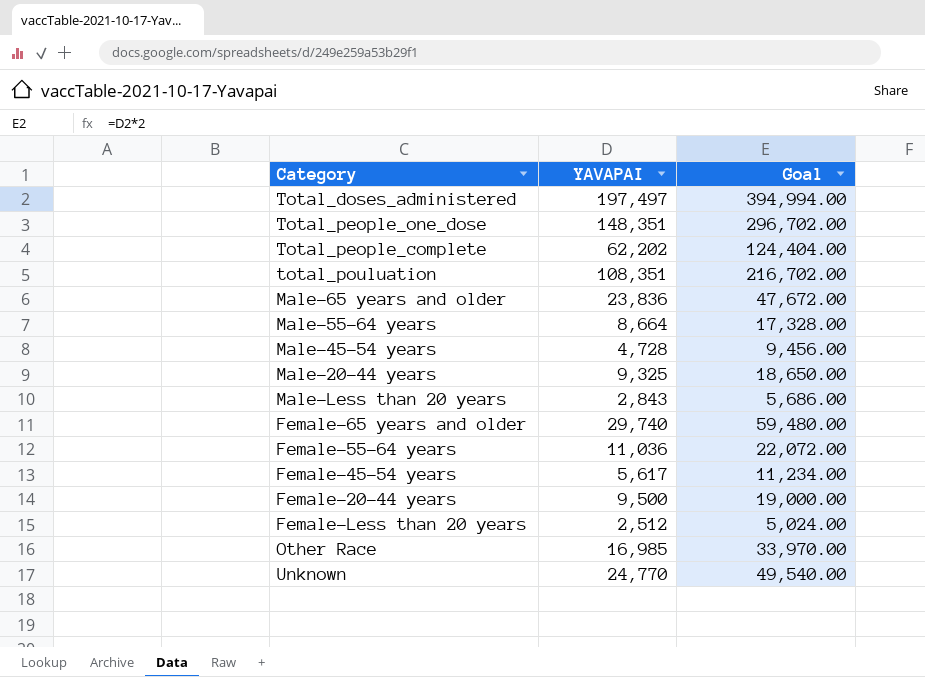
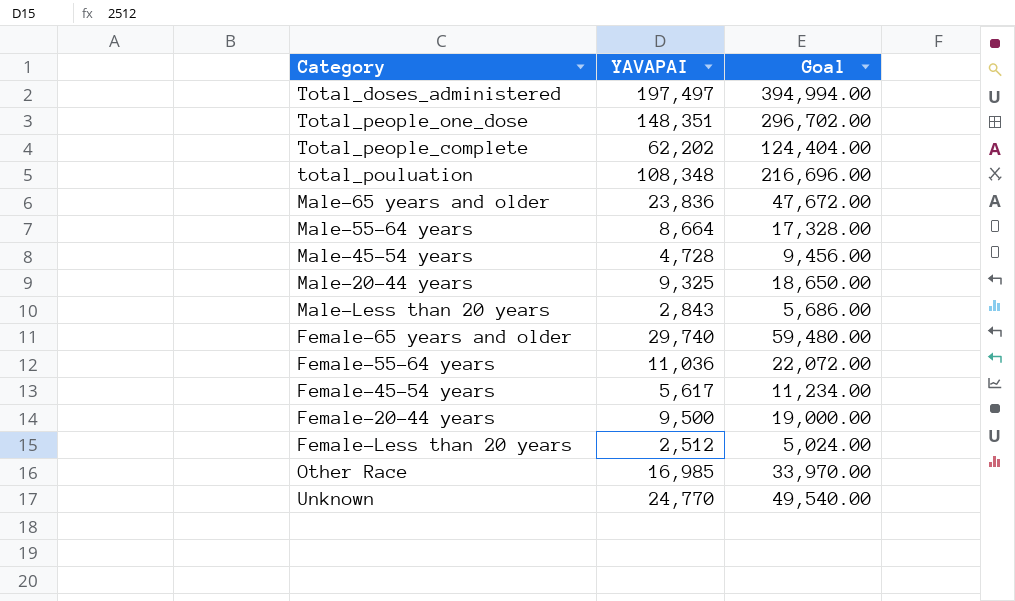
total_pouluation | YAVAPAI: 108,351 -> 108,348
total_pouluation | Goal: 216,702.00 -> 216,696.00

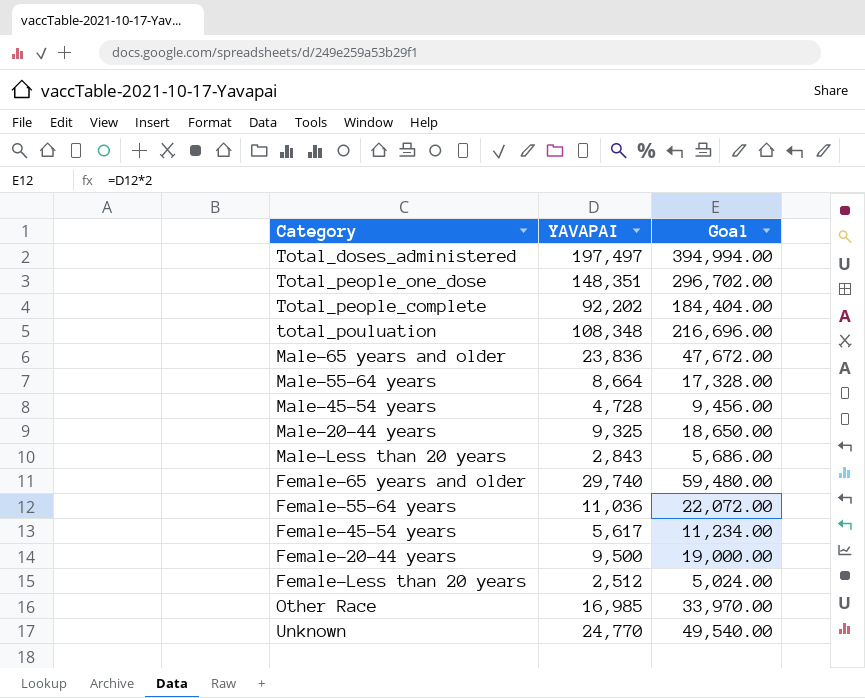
Total_people_complete | YAVAPAI: 62,202 -> 92,202
Total_people_complete | Goal: 124,404.00 -> 184,404.00

